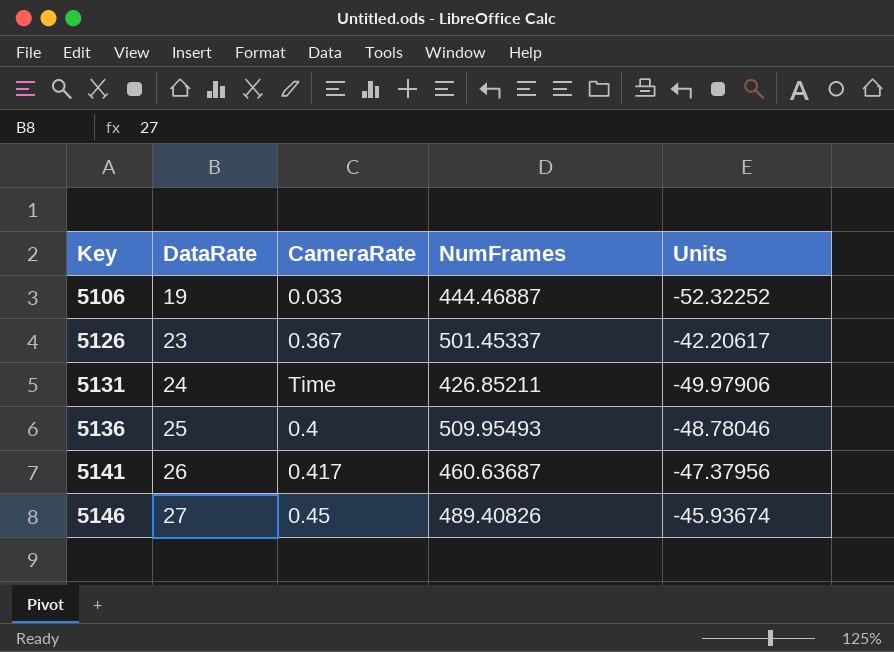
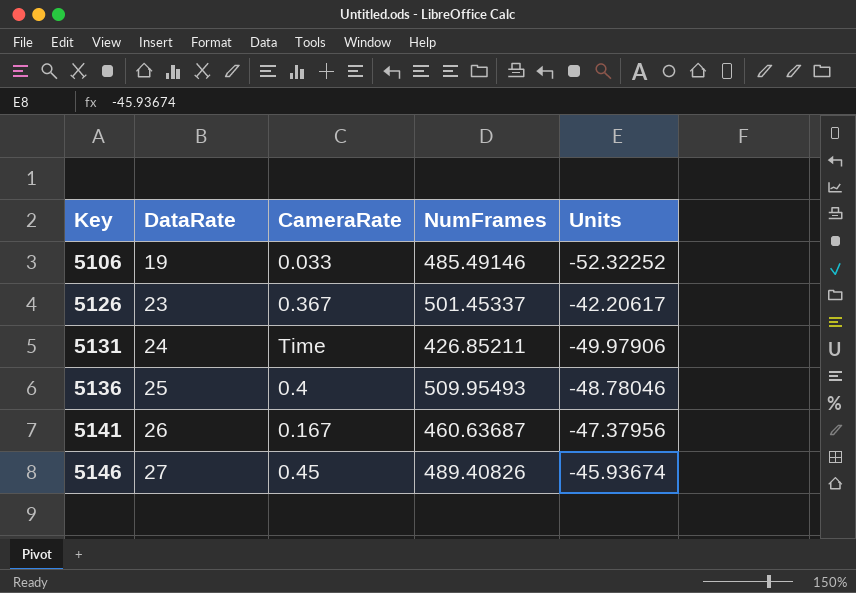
5106 | NumFrames: 444.46887 -> 485.49146
5141 | CameraRate: 0.417 -> 0.167

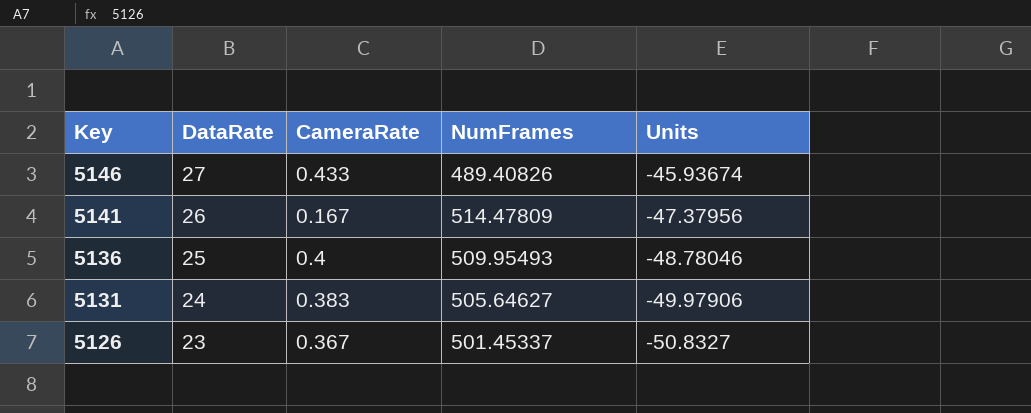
row order: Key ascending -> Key descending
row 5106: 19 | 0.033 | 485.49146 | -52.32252 -> none
5146 | CameraRate: 0.45 -> 0.433
5141 | NumFrames: 460.63687 -> 514.47809
5131 | CameraRate: Time -> 0.383
5131 | NumFrames: 426.85211 -> 505.64627
5126 | Units: -42.20617 -> -50.8327

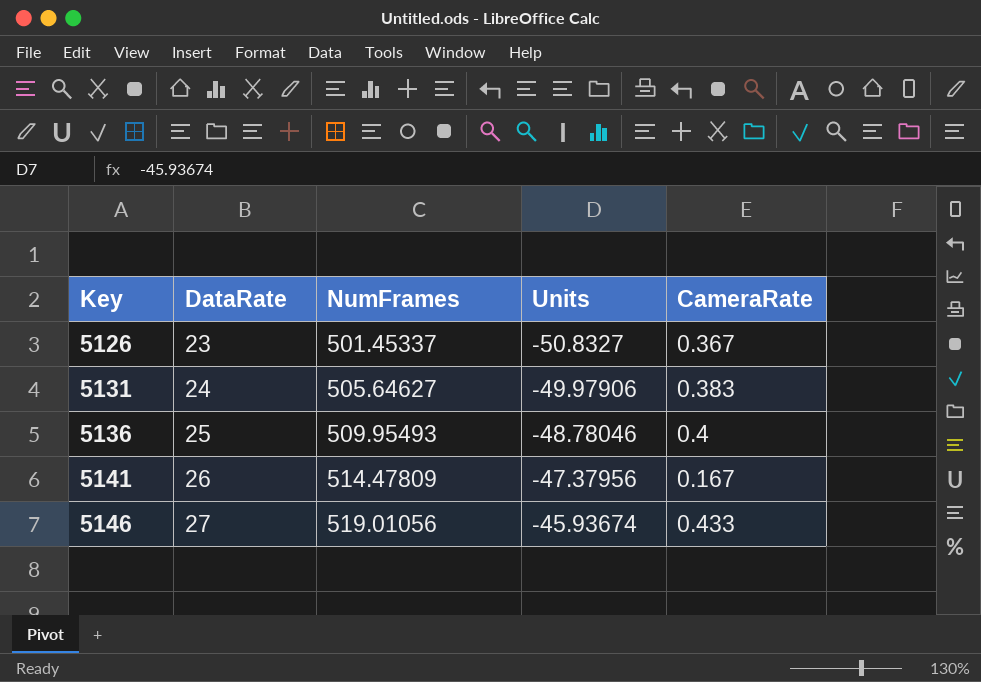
row order: Key descending -> Key ascending
column CameraRate | position: 3 -> 5
5146 | NumFrames: 489.40826 -> 519.01056

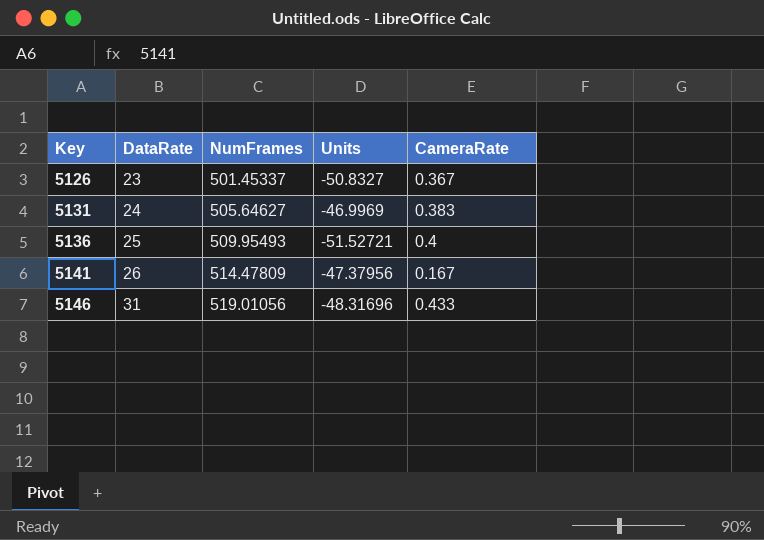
5131 | Units: -49.97906 -> -46.9969
5136 | Units: -48.78046 -> -51.52721
5146 | DataRate: 27 -> 31
5146 | Units: -45.93674 -> -48.31696

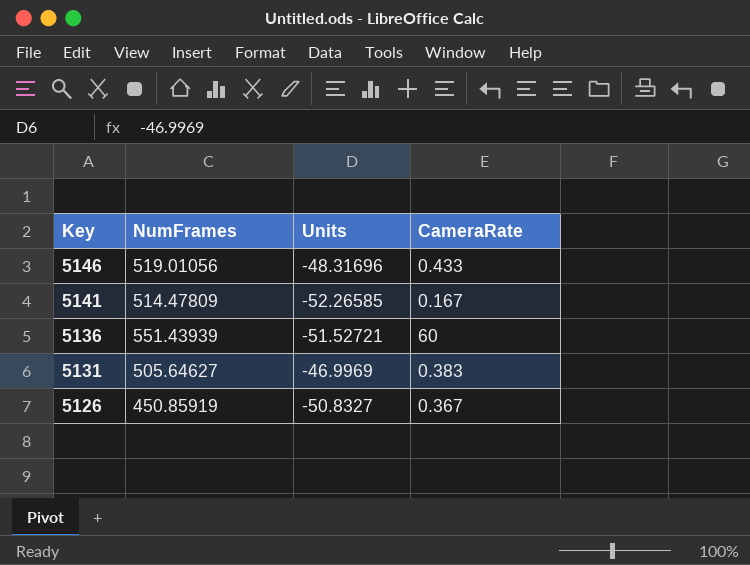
row order: Key ascending -> Key descending
column DataRate | position: 2 -> none
5141 | Units: -47.37956 -> -52.26585
5136 | NumFrames: 509.95493 -> 551.43939
5136 | CameraRate: 0.4 -> 60
5126 | NumFrames: 501.45337 -> 450.85919

